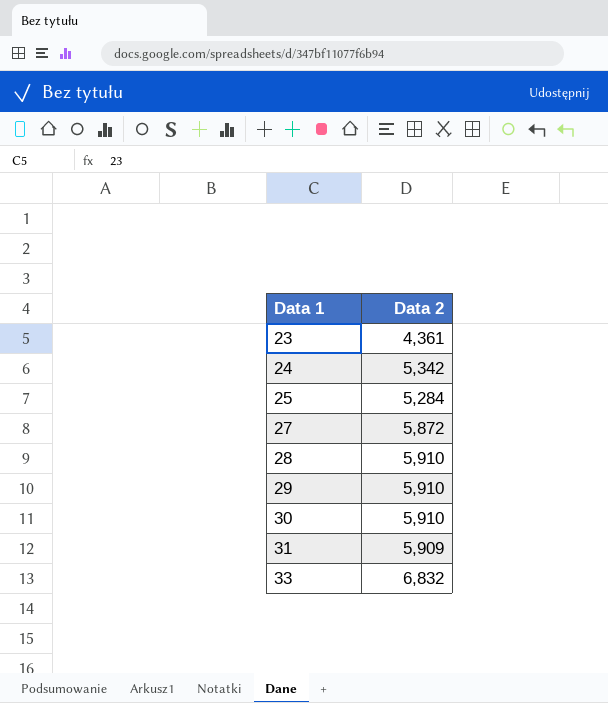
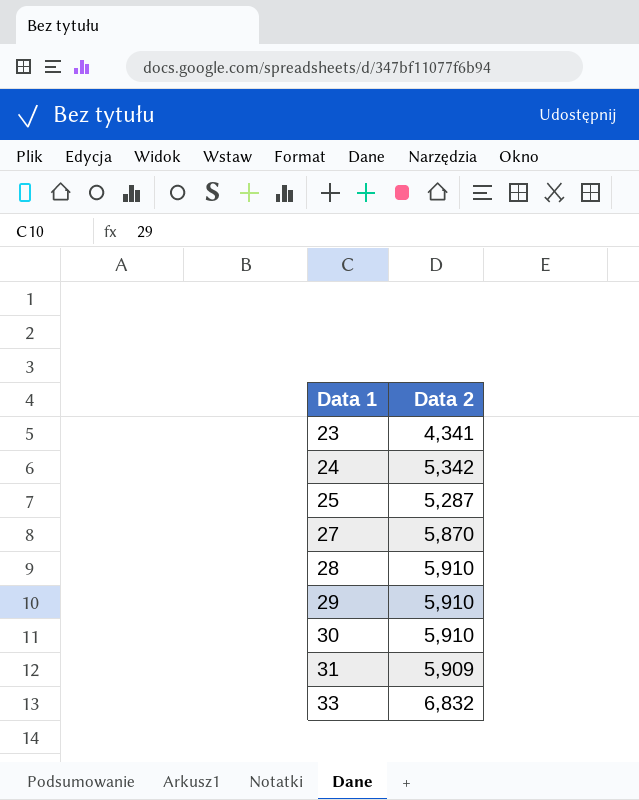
23 | Data 2: 4,361 -> 4,341
25 | Data 2: 5,284 -> 5,287
27 | Data 2: 5,872 -> 5,870

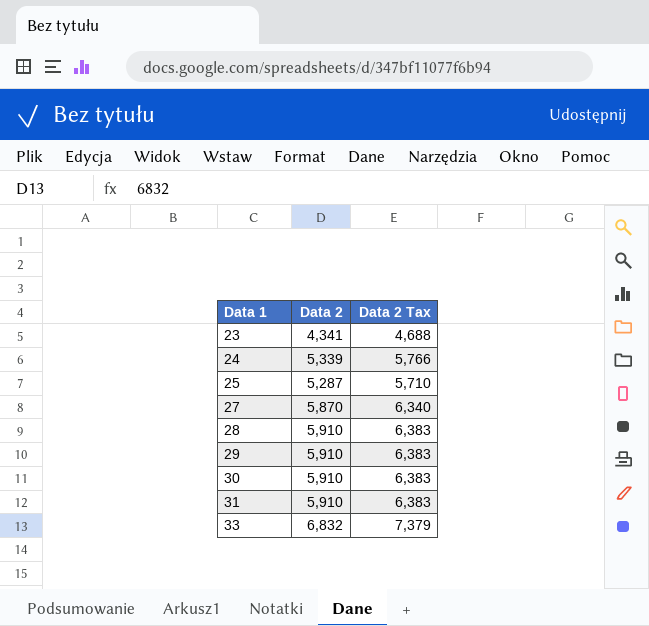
column Data 2 Tax | formula: none -> [Data 2] * 1.08
24 | Data 2: 5,342 -> 5,339
31 | Data 2: 5,909 -> 5,910

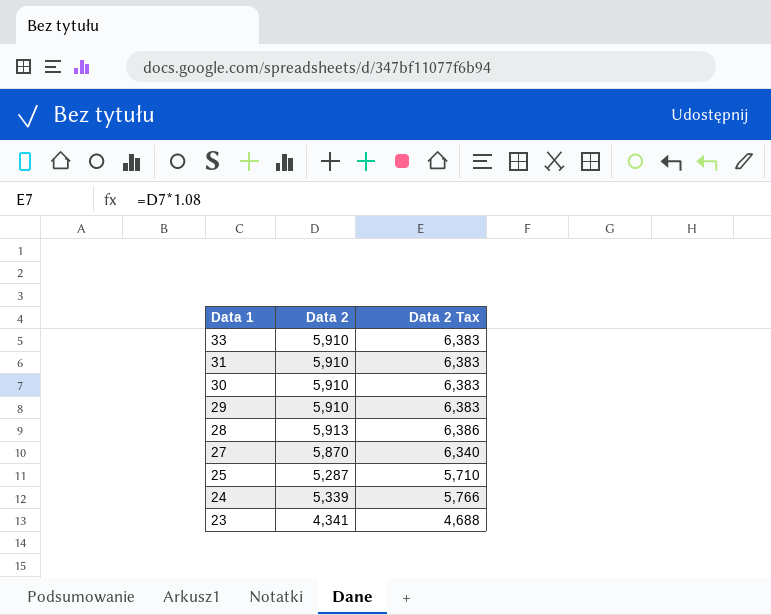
row order: Data 1 ascending -> Data 1 descending
33 | Data 2: 6,832 -> 5,910
33 | Data 2 Tax: 7,379 -> 6,383
28 | Data 2: 5,910 -> 5,913
28 | Data 2 Tax: 6,383 -> 6,386

